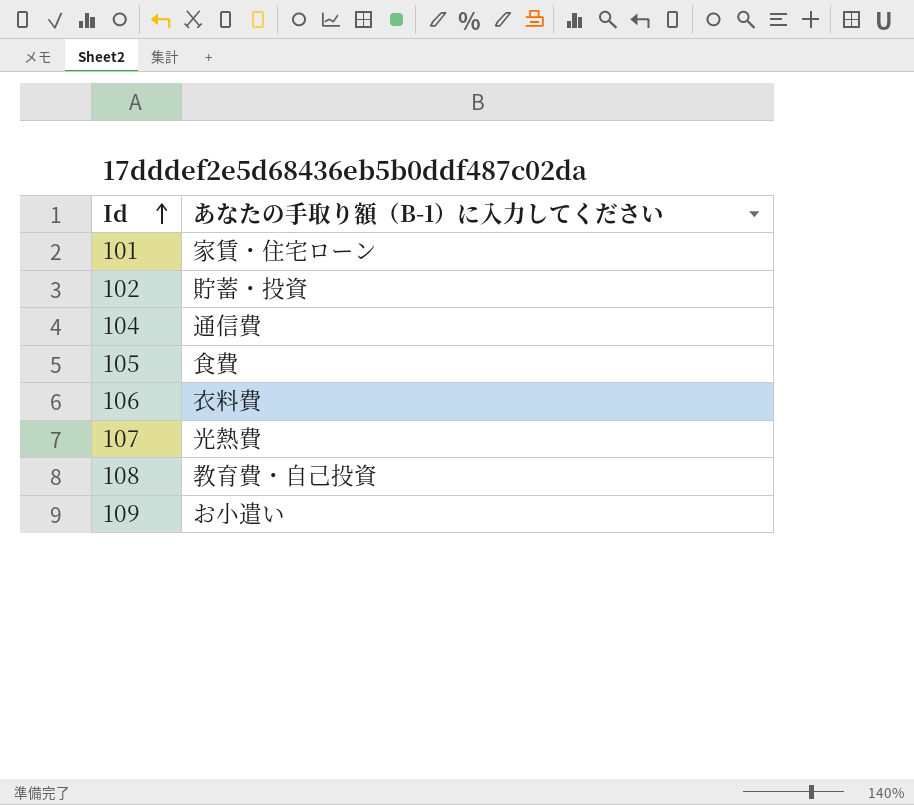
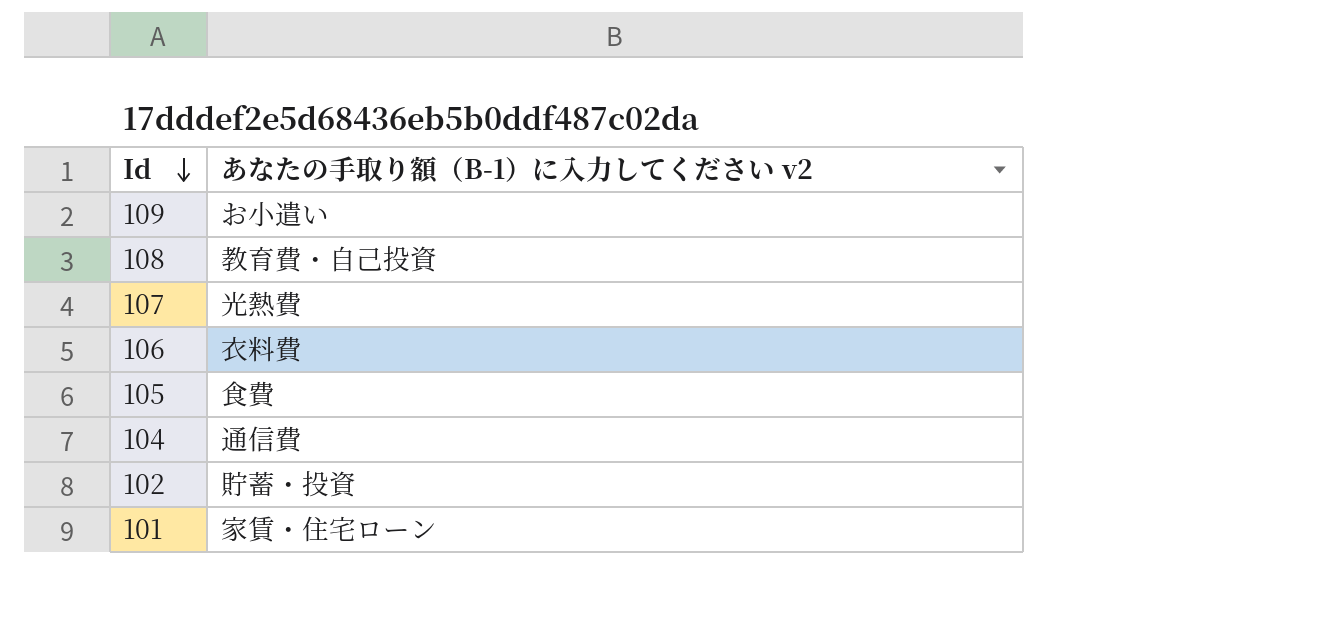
row order: Id ascending -> Id descending
column name: あなたの手取り額（B-1）に入力してください -> あなたの手取り額（B-1）に入力してください v2

